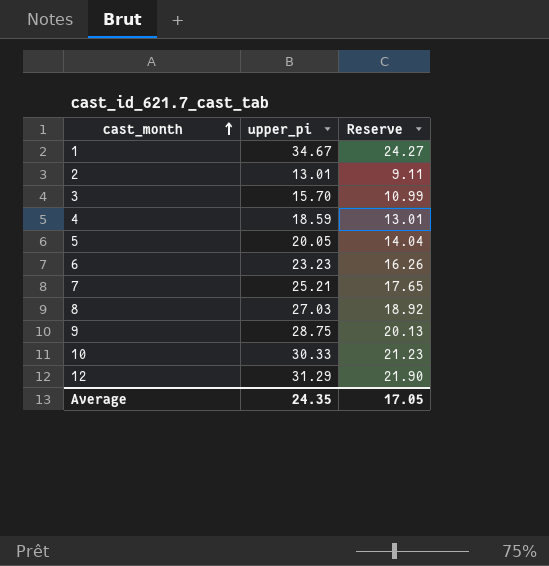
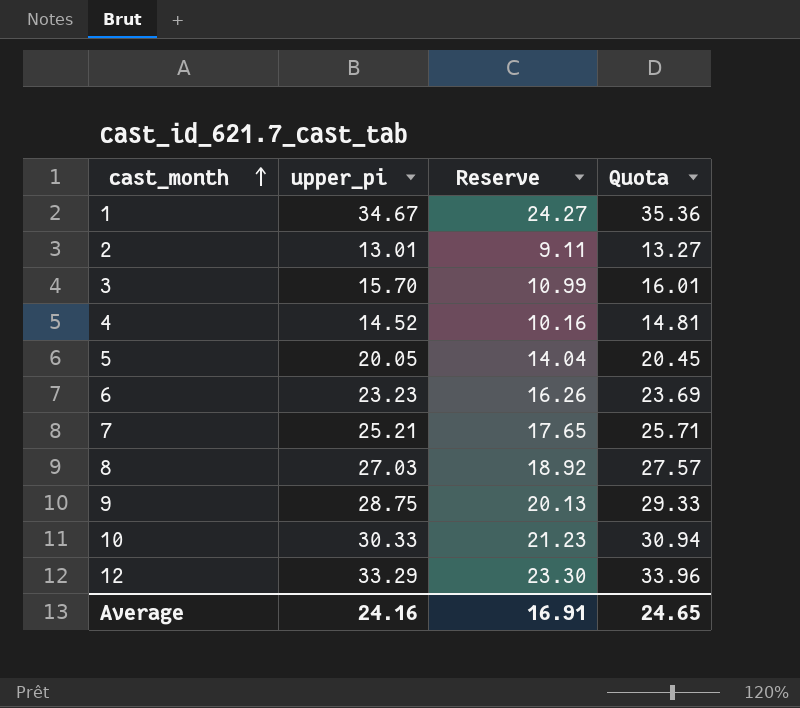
column Quota | formula: none -> [upper_pi] * 1.02
4 | upper_pi: 18.59 -> 14.52
4 | Reserve: 13.01 -> 10.16
12 | upper_pi: 31.29 -> 33.29
12 | Reserve: 21.90 -> 23.30
Average | upper_pi: 24.35 -> 24.16
Average | Reserve: 17.05 -> 16.91

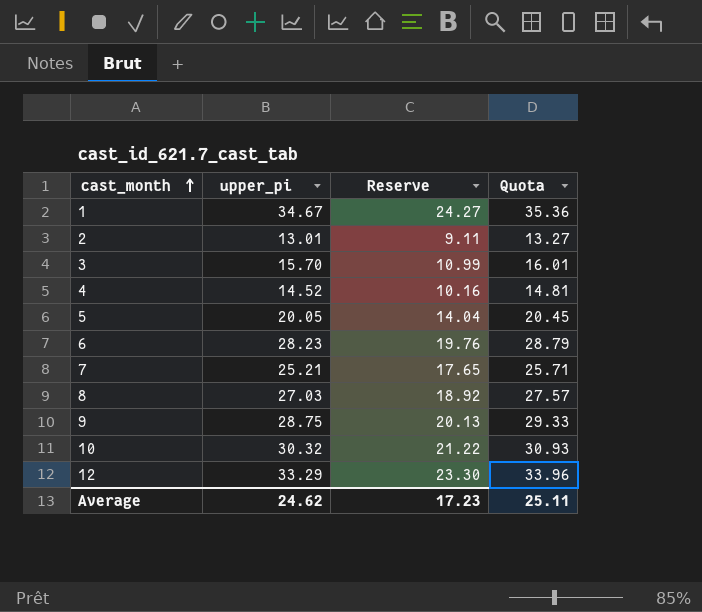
6 | upper_pi: 23.23 -> 28.23
6 | Reserve: 16.26 -> 19.76
6 | Quota: 23.69 -> 28.79
10 | upper_pi: 30.33 -> 30.32
10 | Reserve: 21.23 -> 21.22
10 | Quota: 30.94 -> 30.93
Average | upper_pi: 24.16 -> 24.62
Average | Reserve: 16.91 -> 17.23
Average | Quota: 24.65 -> 25.11

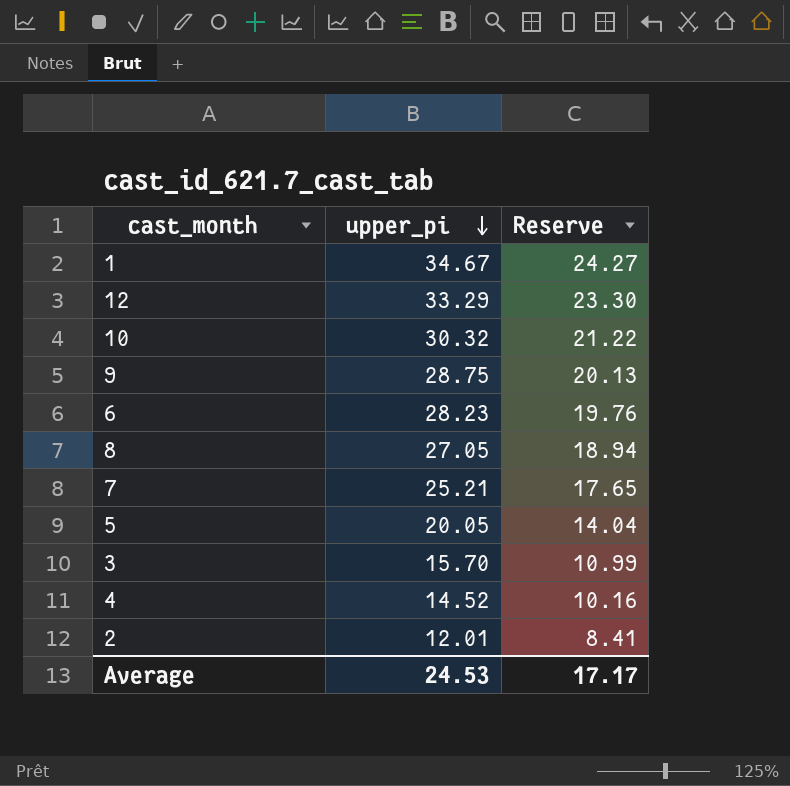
row order: cast_month ascending -> upper_pi descending
column Quota | formula: [upper_pi] * 1.02 -> none
8 | upper_pi: 27.03 -> 27.05
8 | Reserve: 18.92 -> 18.94
2 | upper_pi: 13.01 -> 12.01
2 | Reserve: 9.11 -> 8.41
Average | upper_pi: 24.62 -> 24.53
Average | Reserve: 17.23 -> 17.17

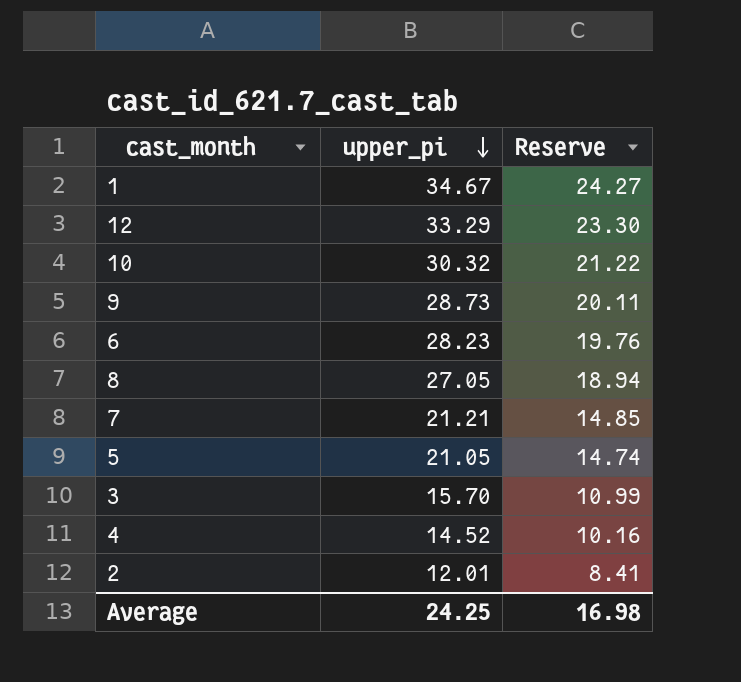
9 | upper_pi: 28.75 -> 28.73
9 | Reserve: 20.13 -> 20.11
7 | upper_pi: 25.21 -> 21.21
7 | Reserve: 17.65 -> 14.85
5 | upper_pi: 20.05 -> 21.05
5 | Reserve: 14.04 -> 14.74
Average | upper_pi: 24.53 -> 24.25
Average | Reserve: 17.17 -> 16.98

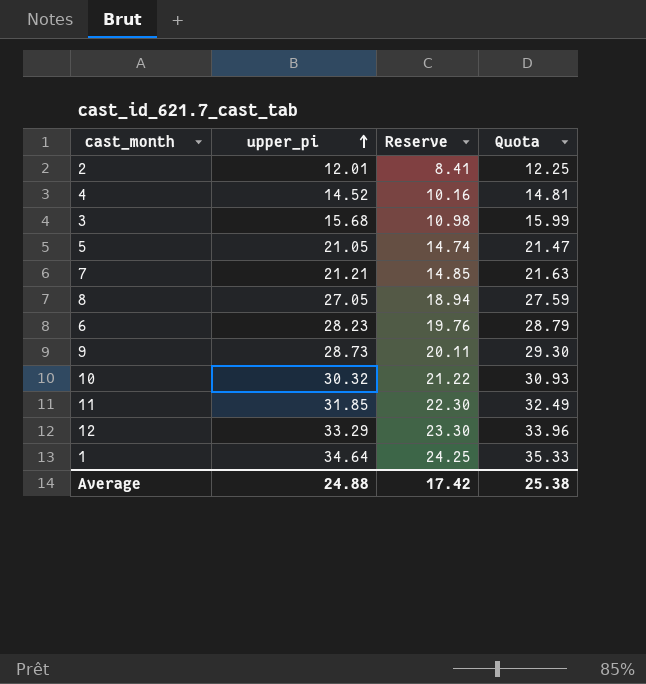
row order: upper_pi descending -> upper_pi ascending
column Quota | formula: none -> [upper_pi] * 1.02
3 | upper_pi: 15.70 -> 15.68
3 | Reserve: 10.99 -> 10.98
row 11: none -> 31.85 | 22.30 | 32.49
1 | upper_pi: 34.67 -> 34.64
1 | Reserve: 24.27 -> 24.25
Average | upper_pi: 24.25 -> 24.88
Average | Reserve: 16.98 -> 17.42

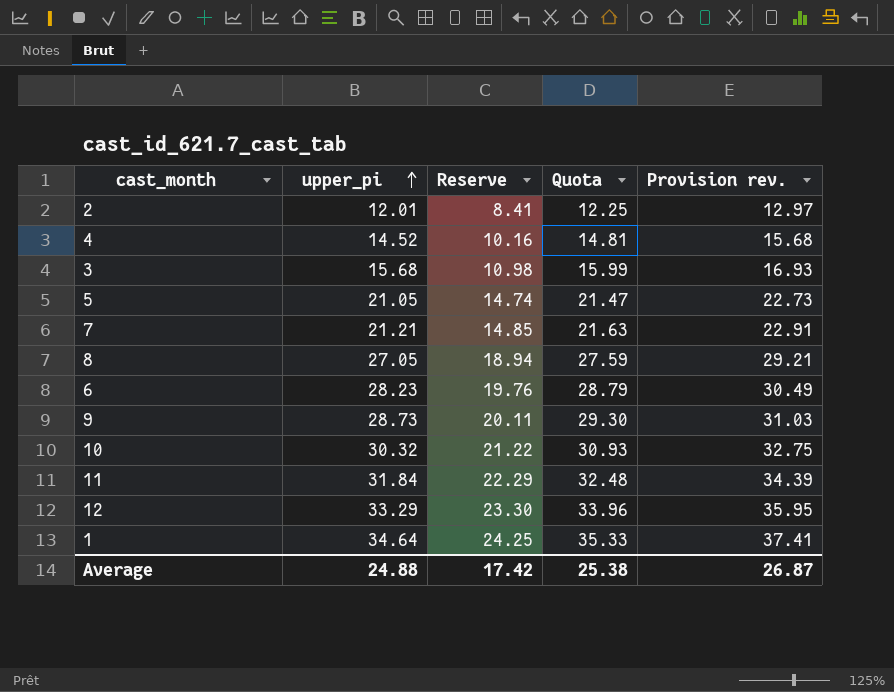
column Provision rev. | formula: none -> [upper_pi] * 1.08
11 | upper_pi: 31.85 -> 31.84
11 | Reserve: 22.30 -> 22.29
11 | Quota: 32.49 -> 32.48

